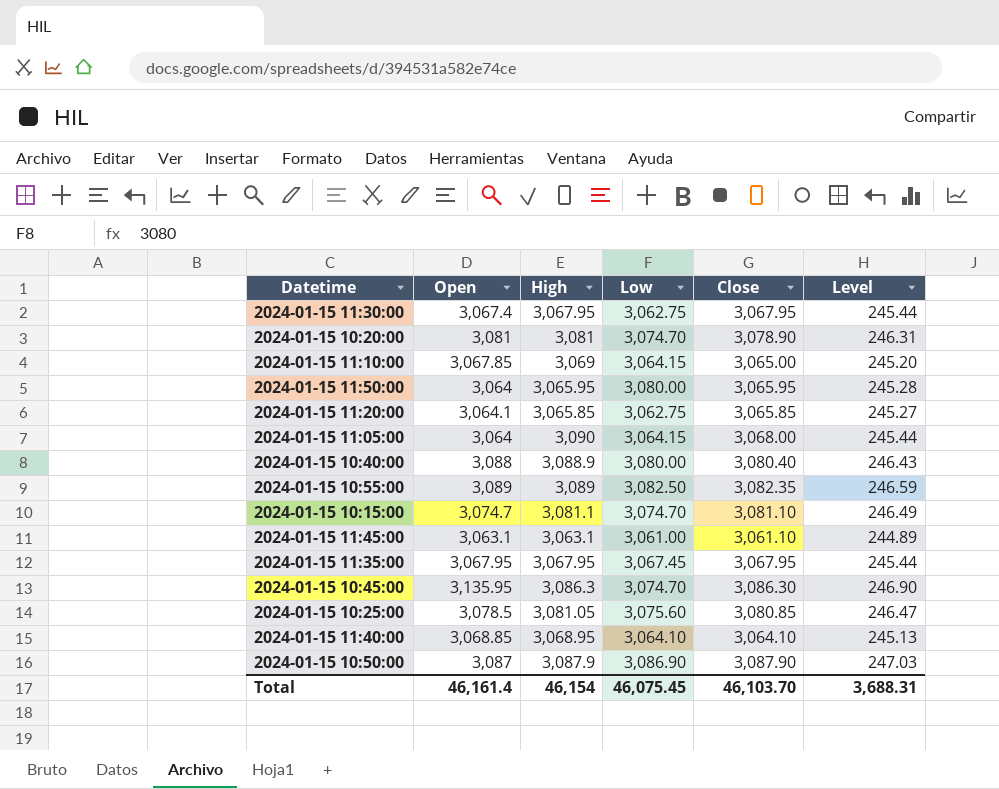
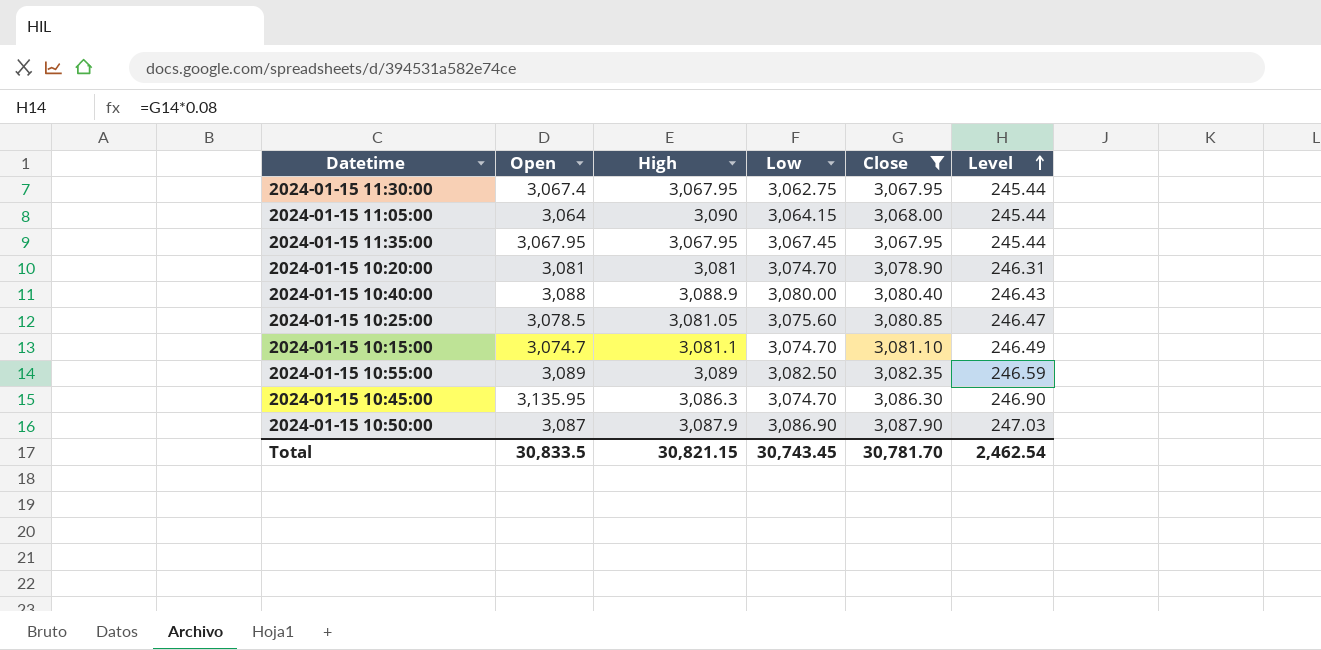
filter: none -> Close >= 3,067.95
row order: none -> Level ascending
Total | Open: 46,161.4 -> 30,833.5
Total | High: 46,154 -> 30,821.15
Total | Low: 46,075.45 -> 30,743.45
Total | Close: 46,103.70 -> 30,781.70
Total | Level: 3,688.31 -> 2,462.54

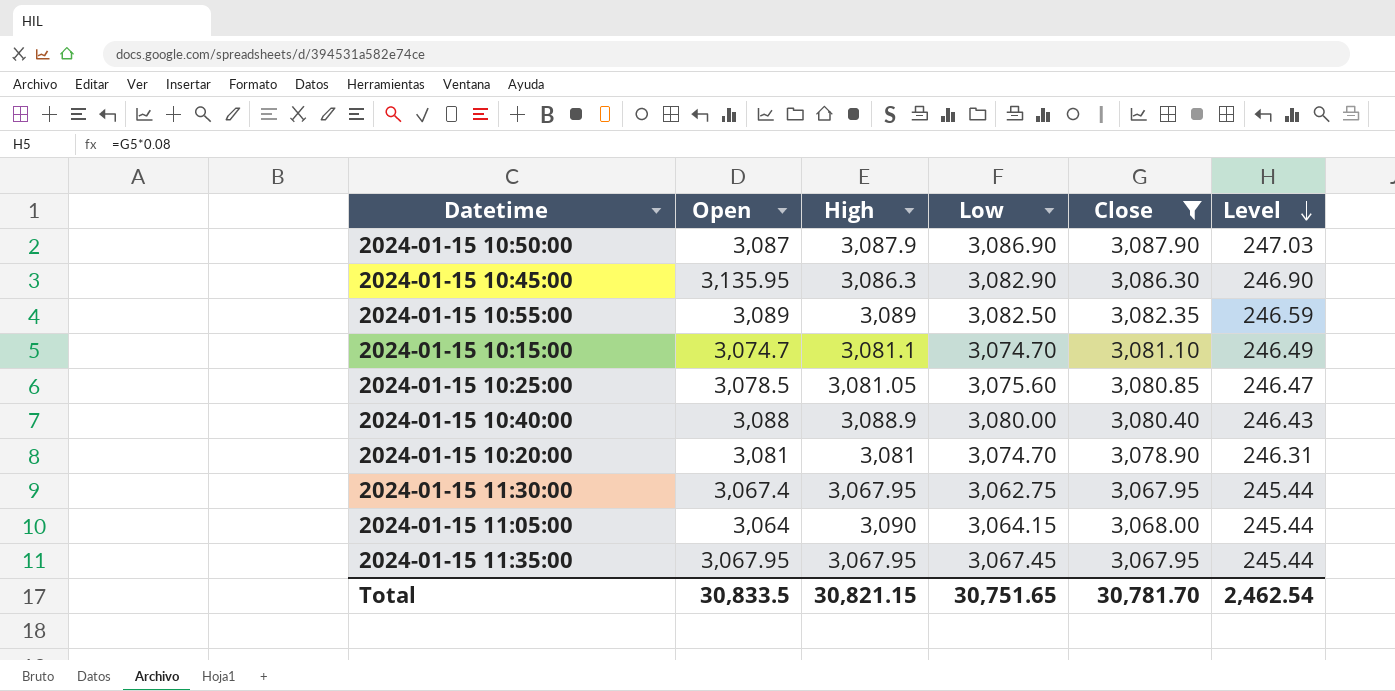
row order: Level ascending -> Level descending
2024-01-15 10:45:00 | Low: 3,074.70 -> 3,082.90
Total | Low: 30,743.45 -> 30,751.65

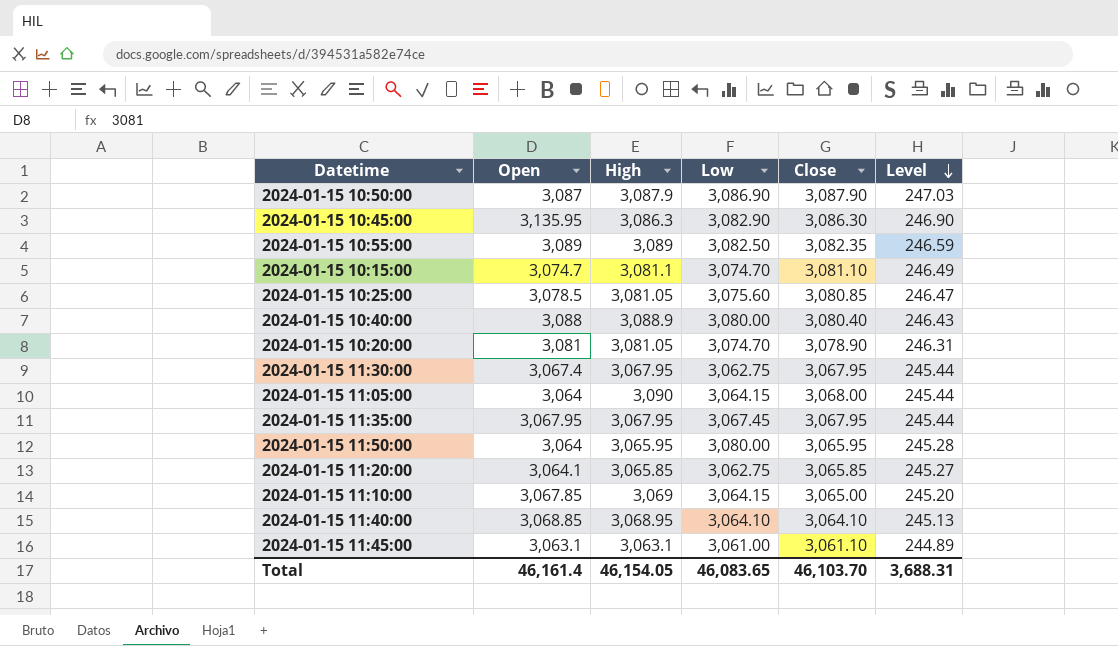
filter: Close >= 3,067.95 -> none
2024-01-15 10:20:00 | High: 3,081 -> 3,081.05
Total | Open: 30,833.5 -> 46,161.4
Total | High: 30,821.15 -> 46,154.05
Total | Low: 30,751.65 -> 46,083.65
Total | Close: 30,781.70 -> 46,103.70
Total | Level: 2,462.54 -> 3,688.31

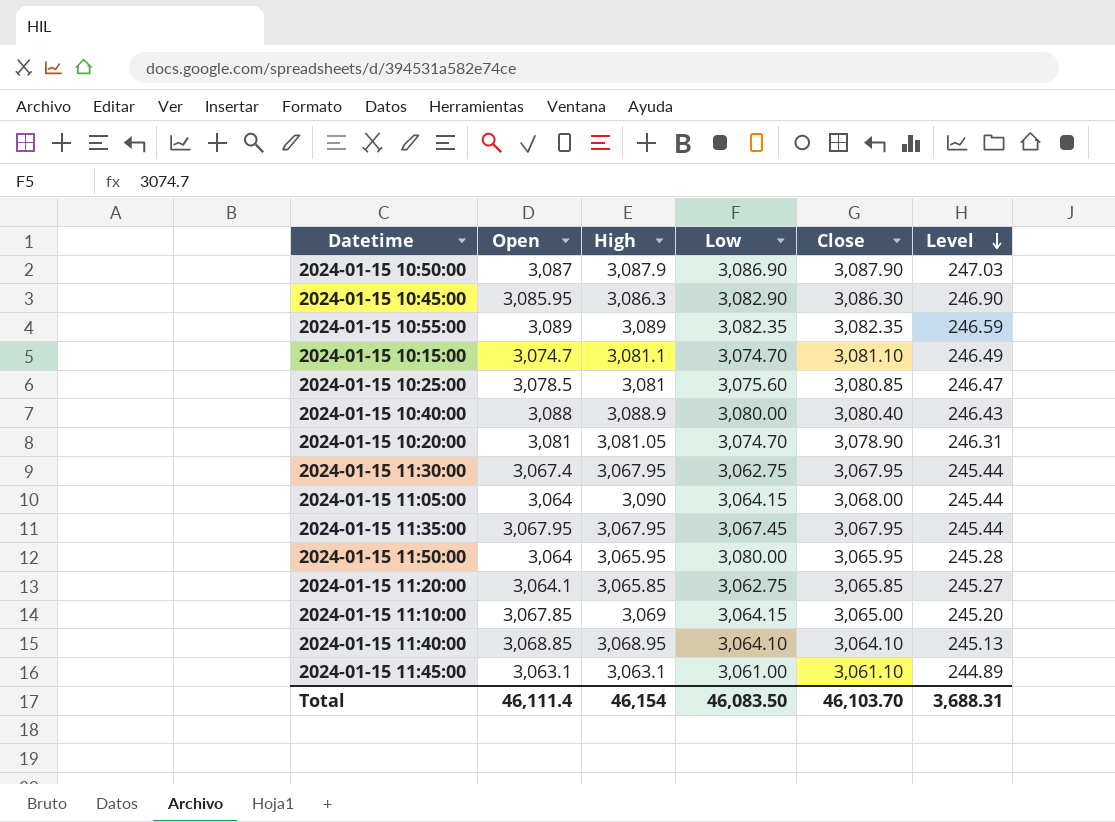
2024-01-15 10:45:00 | Open: 3,135.95 -> 3,085.95
2024-01-15 10:55:00 | Low: 3,082.50 -> 3,082.35
2024-01-15 10:25:00 | High: 3,081.05 -> 3,081
Total | Open: 46,161.4 -> 46,111.4
Total | High: 46,154.05 -> 46,154
Total | Low: 46,083.65 -> 46,083.50

